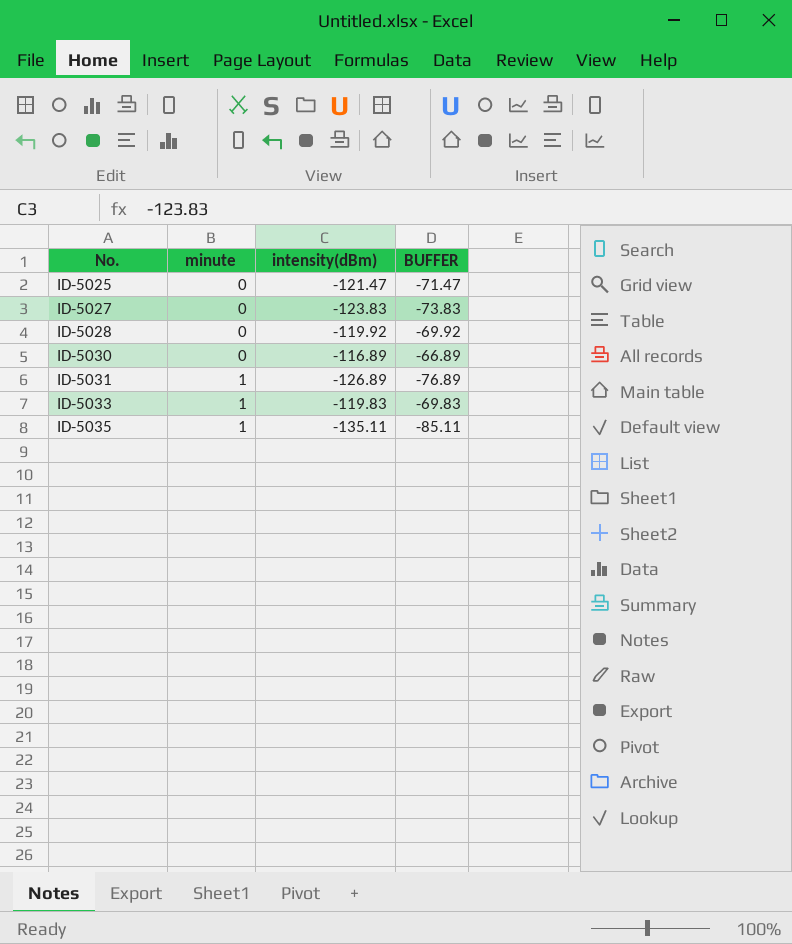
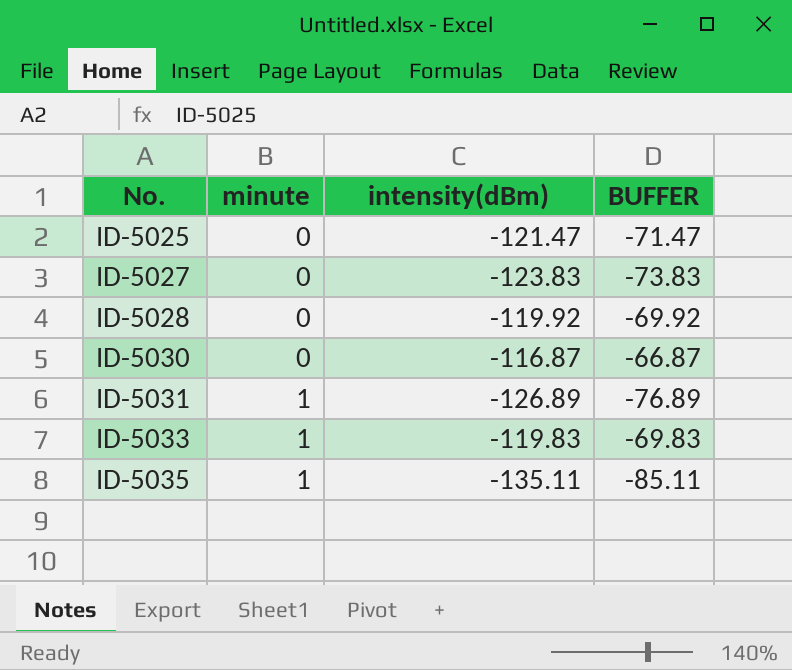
ID-5030 | intensity(dBm): -116.89 -> -116.87
ID-5030 | BUFFER: -66.89 -> -66.87

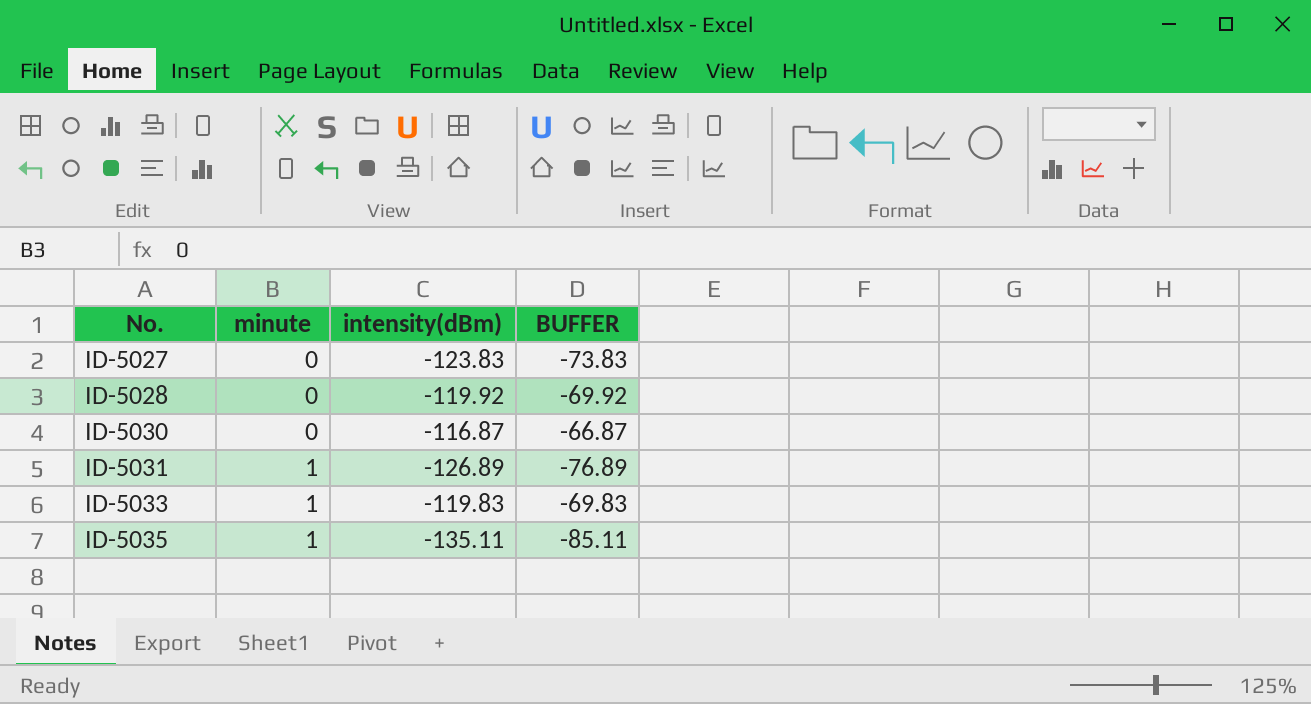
row ID-5025: 0 | -121.47 | -71.47 -> none

